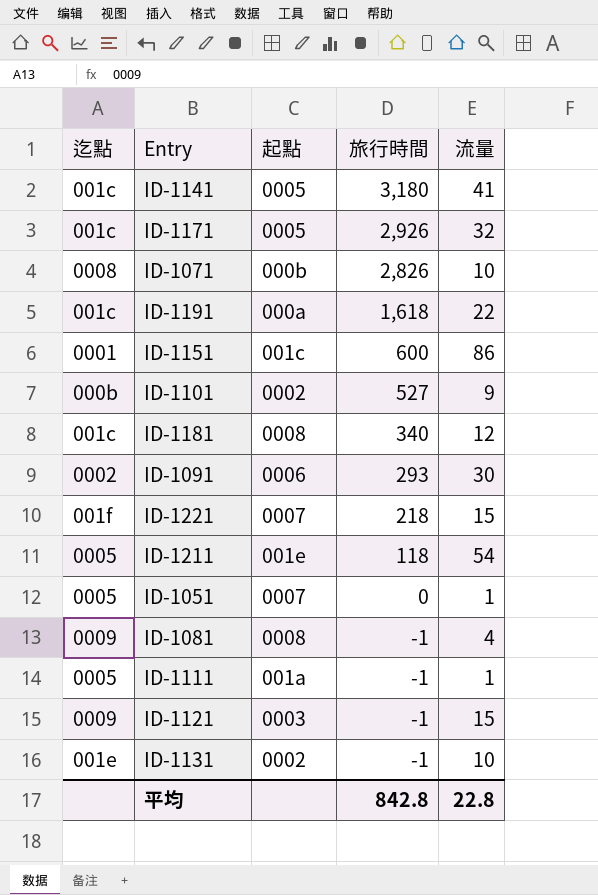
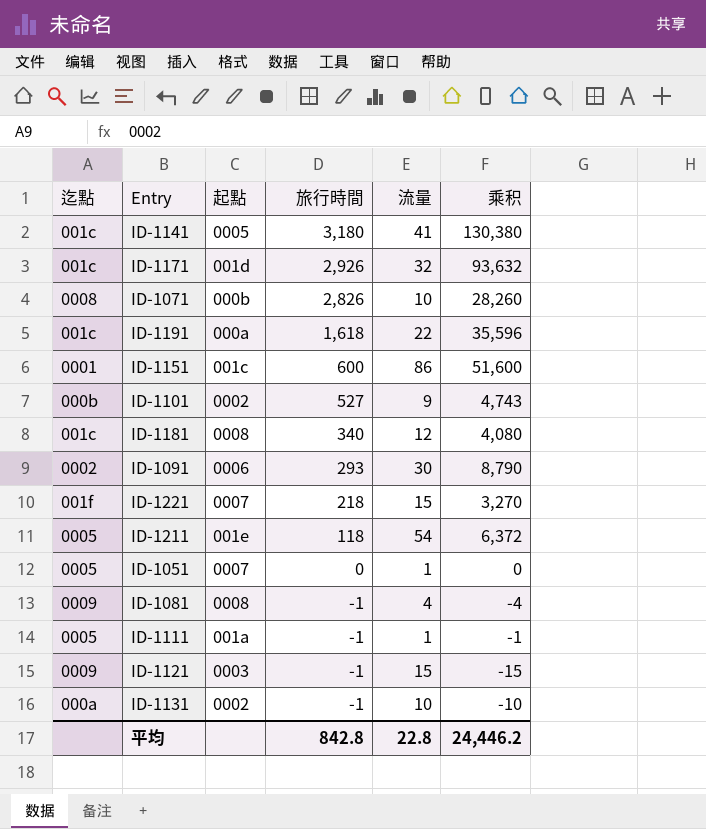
column 乘积 | formula: none -> [旅行時間] * [流量]
ID-1171 | 起點: 0005 -> 001d
ID-1131 | 迄點: 001e -> 000a

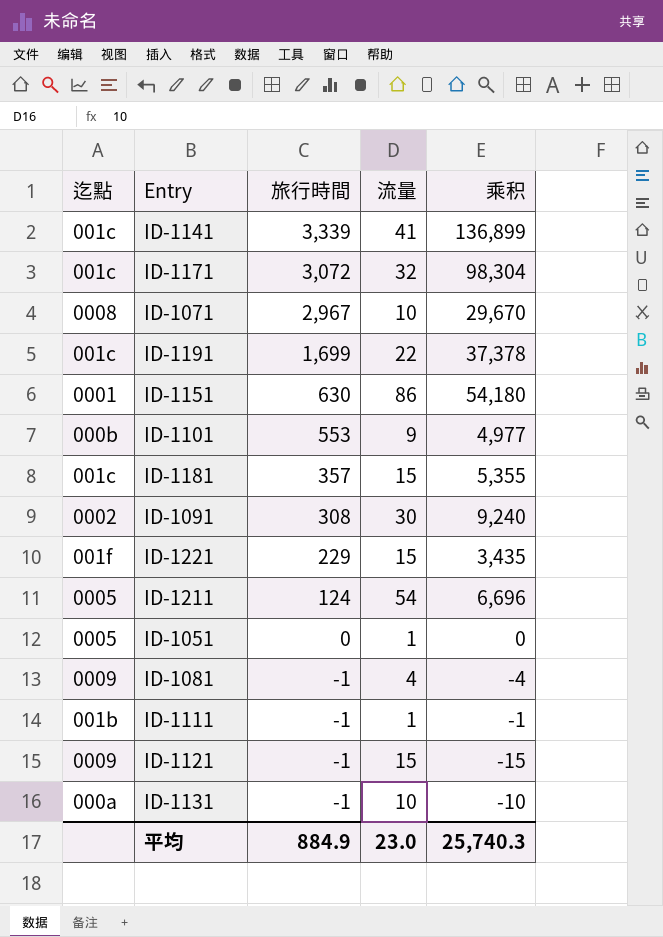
column 起點 | position: 3 -> none
ID-1141 | 旅行時間: 3,180 -> 3,339
ID-1141 | 乘积: 130,380 -> 136,899
ID-1171 | 旅行時間: 2,926 -> 3,072
ID-1171 | 乘积: 93,632 -> 98,304
ID-1071 | 旅行時間: 2,826 -> 2,967
ID-1071 | 乘积: 28,260 -> 29,670
ID-1191 | 旅行時間: 1,618 -> 1,699
ID-1191 | 乘积: 35,596 -> 37,378
ID-1151 | 旅行時間: 600 -> 630
ID-1151 | 乘积: 51,600 -> 54,180
ID-1101 | 旅行時間: 527 -> 553
ID-1101 | 乘积: 4,743 -> 4,977
ID-1181 | 旅行時間: 340 -> 357
ID-1181 | 流量: 12 -> 15
ID-1181 | 乘积: 4,080 -> 5,355
ID-1091 | 旅行時間: 293 -> 308
ID-1091 | 乘积: 8,790 -> 9,240
ID-1221 | 旅行時間: 218 -> 229
ID-1221 | 乘积: 3,270 -> 3,435
ID-1211 | 旅行時間: 118 -> 124
ID-1211 | 乘积: 6,372 -> 6,696
ID-1111 | 迄點: 0005 -> 001b
平均 | 旅行時間: 842.8 -> 884.9
平均 | 流量: 22.8 -> 23.0
平均 | 乘积: 24,446.2 -> 25,740.3

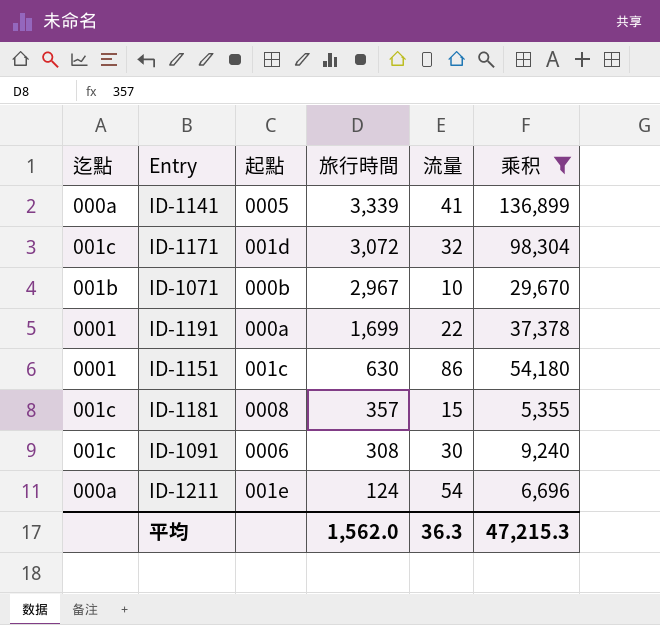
filter: none -> 乘积 >= 5,355
column 起點 | position: none -> 3
ID-1141 | 迄點: 001c -> 000a
ID-1071 | 迄點: 0008 -> 001b
ID-1191 | 迄點: 001c -> 0001
ID-1091 | 迄點: 0002 -> 001c
ID-1211 | 迄點: 0005 -> 000a
平均 | 旅行時間: 884.9 -> 1,562.0
平均 | 流量: 23.0 -> 36.3
平均 | 乘积: 25,740.3 -> 47,215.3

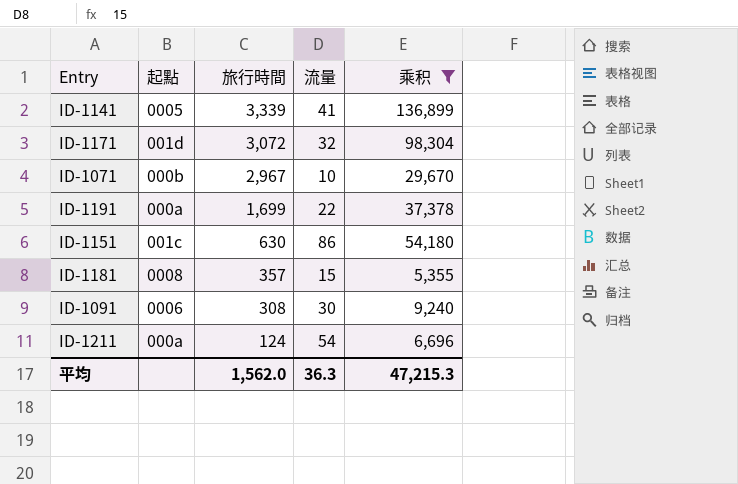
column 迄點 | position: 1 -> none
ID-1211 | 起點: 001e -> 000a

